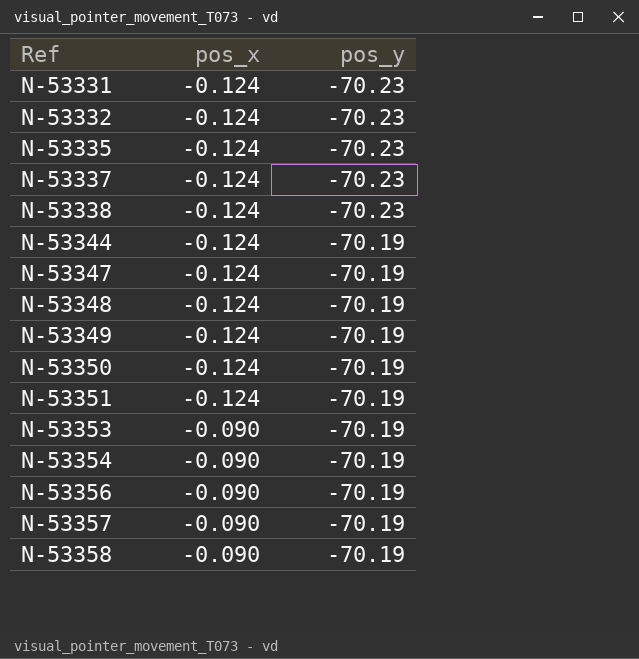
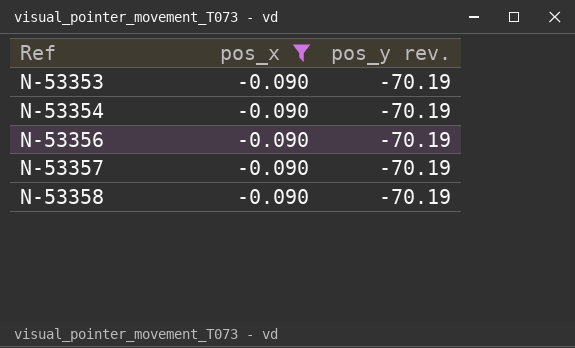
filter: none -> pos_x = -0.090
column name: pos_y -> pos_y rev.

